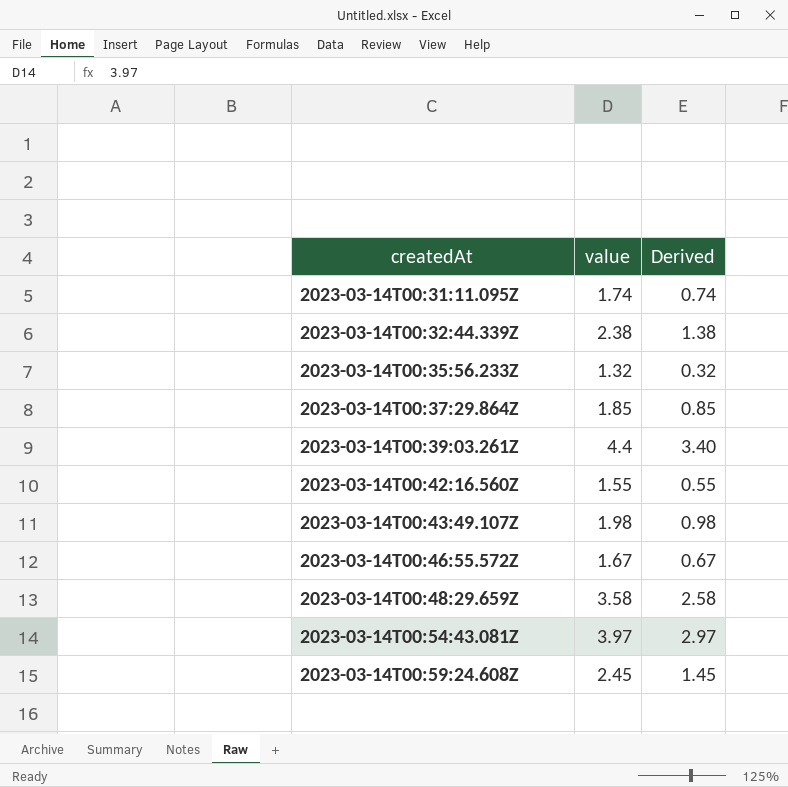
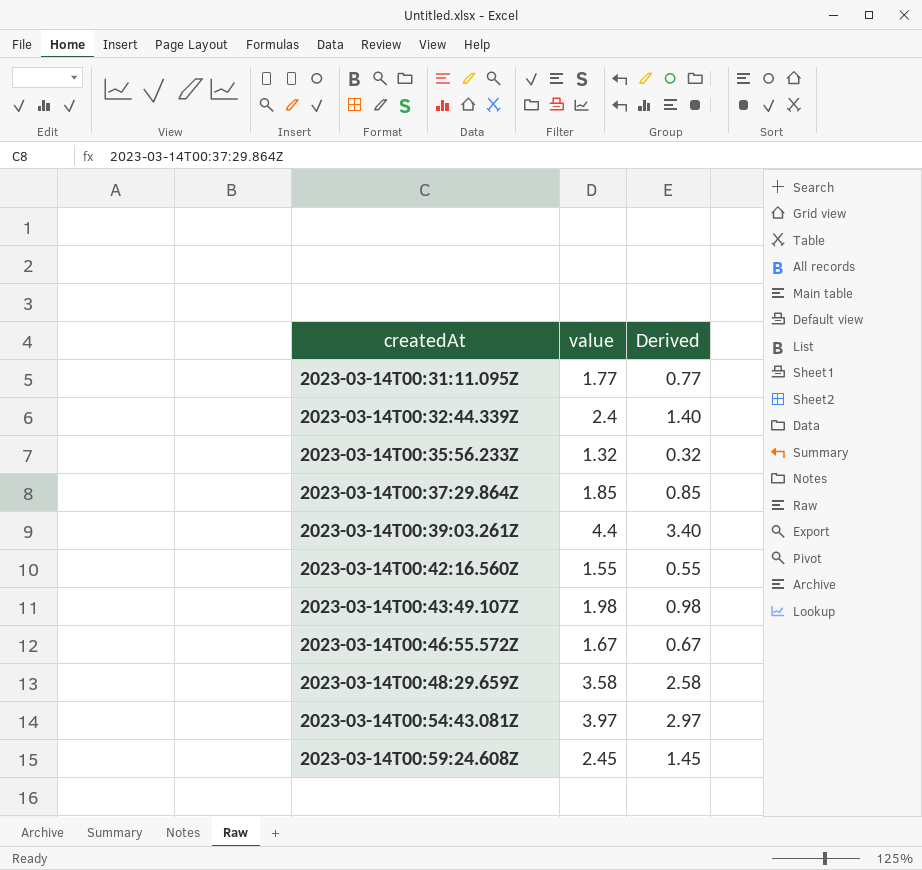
2023-03-14T00:31:11.095Z | value: 1.74 -> 1.77
2023-03-14T00:31:11.095Z | Derived: 0.74 -> 0.77
2023-03-14T00:32:44.339Z | value: 2.38 -> 2.4
2023-03-14T00:32:44.339Z | Derived: 1.38 -> 1.40

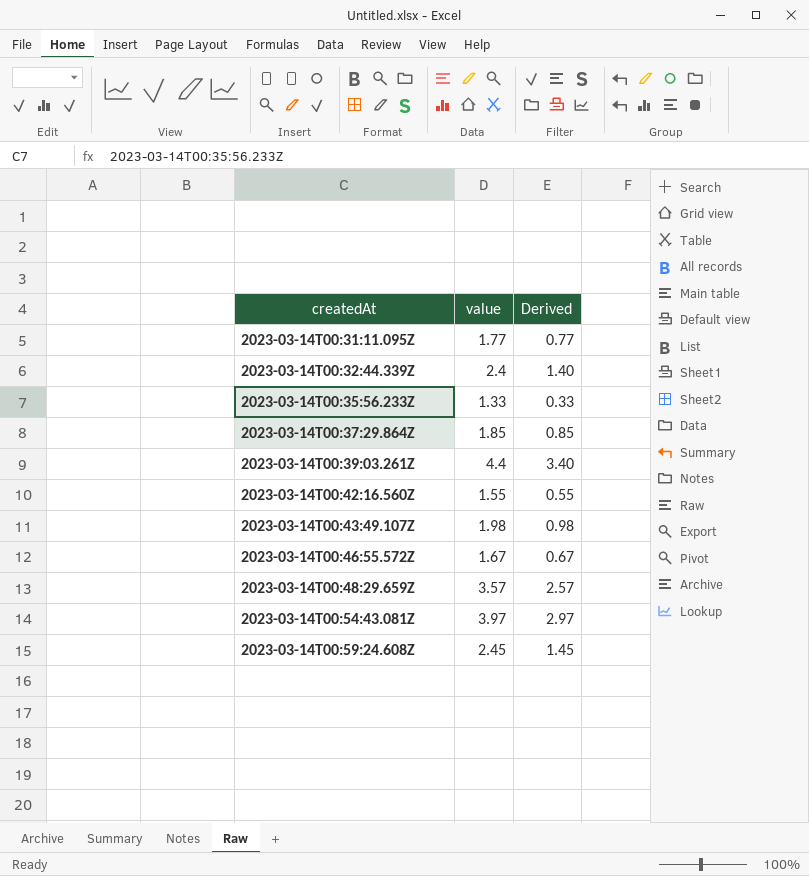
2023-03-14T00:35:56.233Z | value: 1.32 -> 1.33
2023-03-14T00:35:56.233Z | Derived: 0.32 -> 0.33
2023-03-14T00:48:29.659Z | value: 3.58 -> 3.57
2023-03-14T00:48:29.659Z | Derived: 2.58 -> 2.57

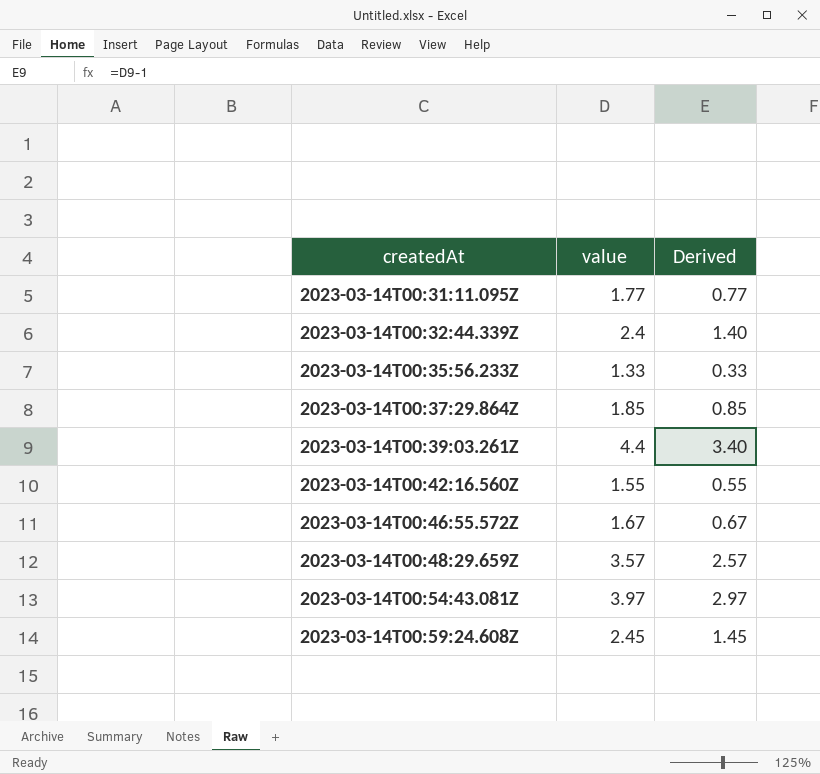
row 2023-03-14T00:43:49.107Z: 1.98 | 0.98 -> none

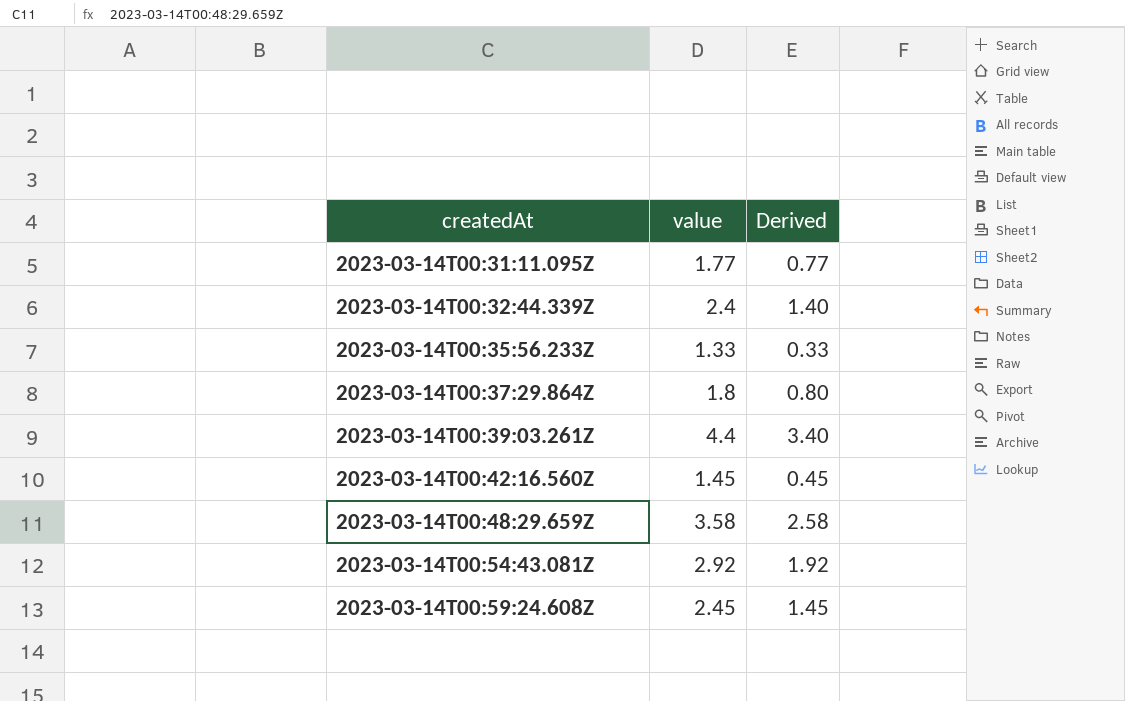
row 2023-03-14T00:46:55.572Z: 1.67 | 0.67 -> none
2023-03-14T00:37:29.864Z | value: 1.85 -> 1.8
2023-03-14T00:37:29.864Z | Derived: 0.85 -> 0.80
2023-03-14T00:42:16.560Z | value: 1.55 -> 1.45
2023-03-14T00:42:16.560Z | Derived: 0.55 -> 0.45
2023-03-14T00:48:29.659Z | value: 3.57 -> 3.58
2023-03-14T00:48:29.659Z | Derived: 2.57 -> 2.58
2023-03-14T00:54:43.081Z | value: 3.97 -> 2.92
2023-03-14T00:54:43.081Z | Derived: 2.97 -> 1.92

